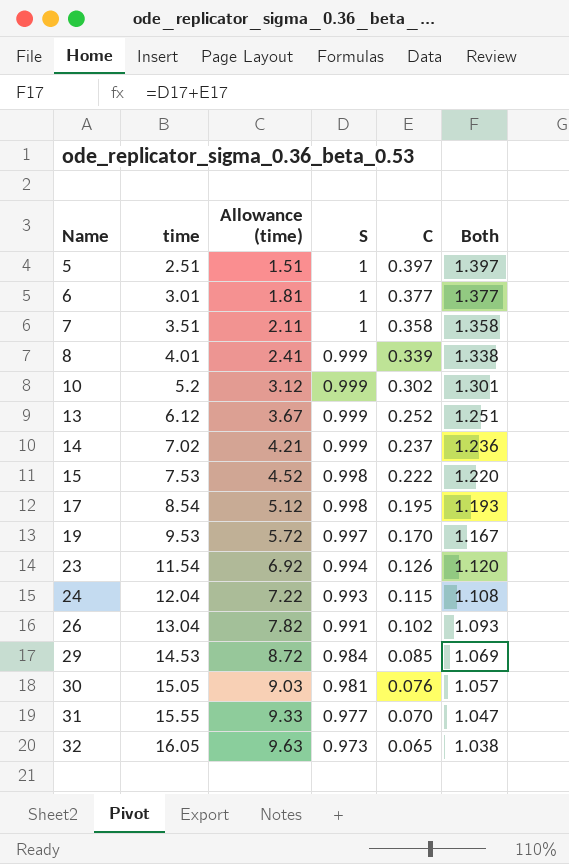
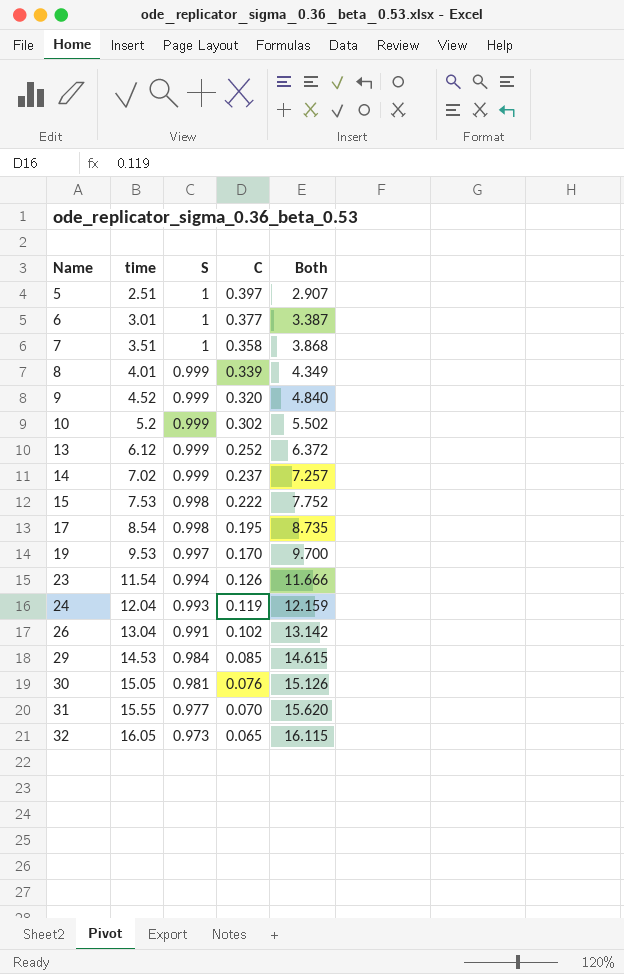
column Allowance (time) | formula: [time] * 0.6 -> none
column Both | formula: [S] + [C] -> [time] + [C]
row 9: none -> 4.52 | 0.999 | 0.320 | 4.840
24 | C: 0.115 -> 0.119

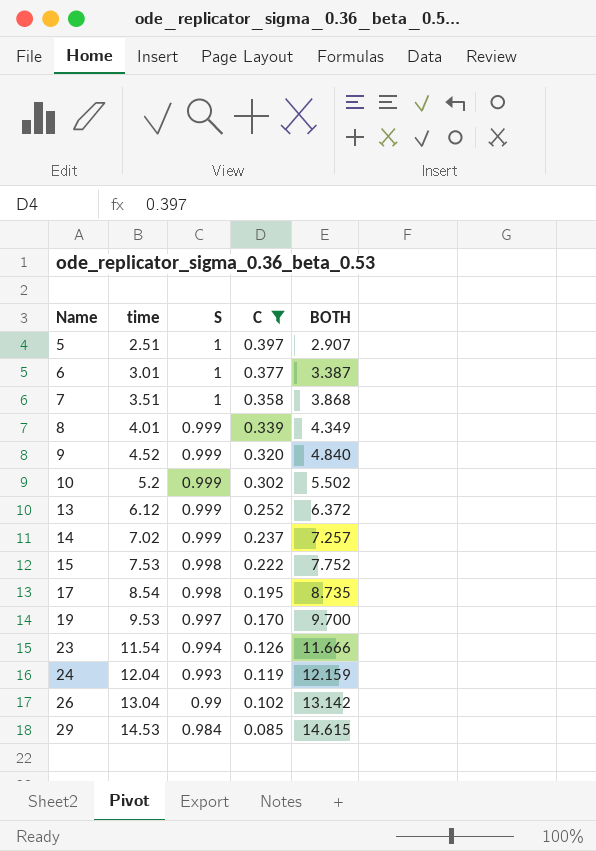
filter: none -> C >= 0.085
column name: Both -> BOTH
26 | S: 0.991 -> 0.99

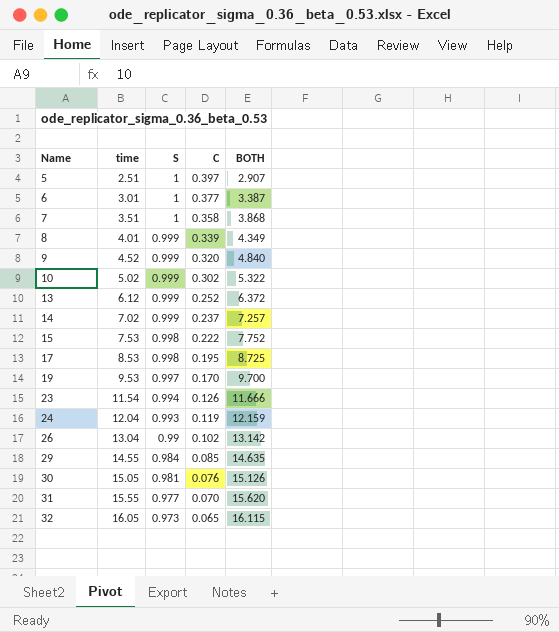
filter: C >= 0.085 -> none
10 | time: 5.2 -> 5.02
10 | BOTH: 5.502 -> 5.322
17 | time: 8.54 -> 8.53
17 | BOTH: 8.735 -> 8.725
29 | time: 14.53 -> 14.55
29 | BOTH: 14.615 -> 14.635

